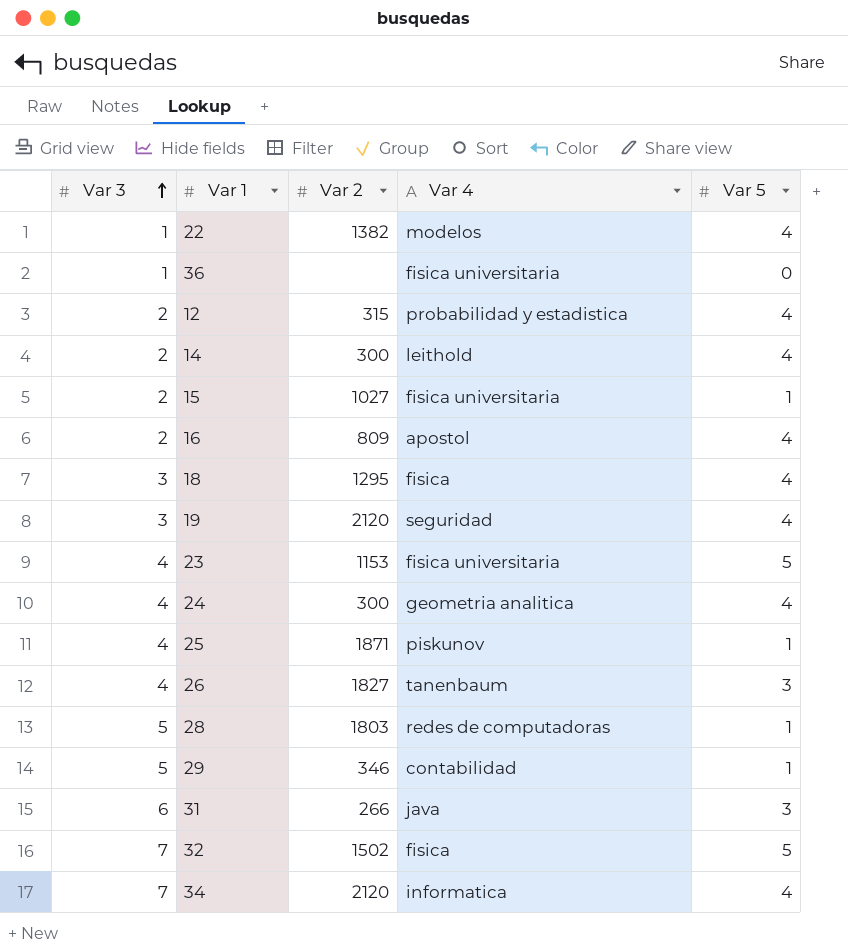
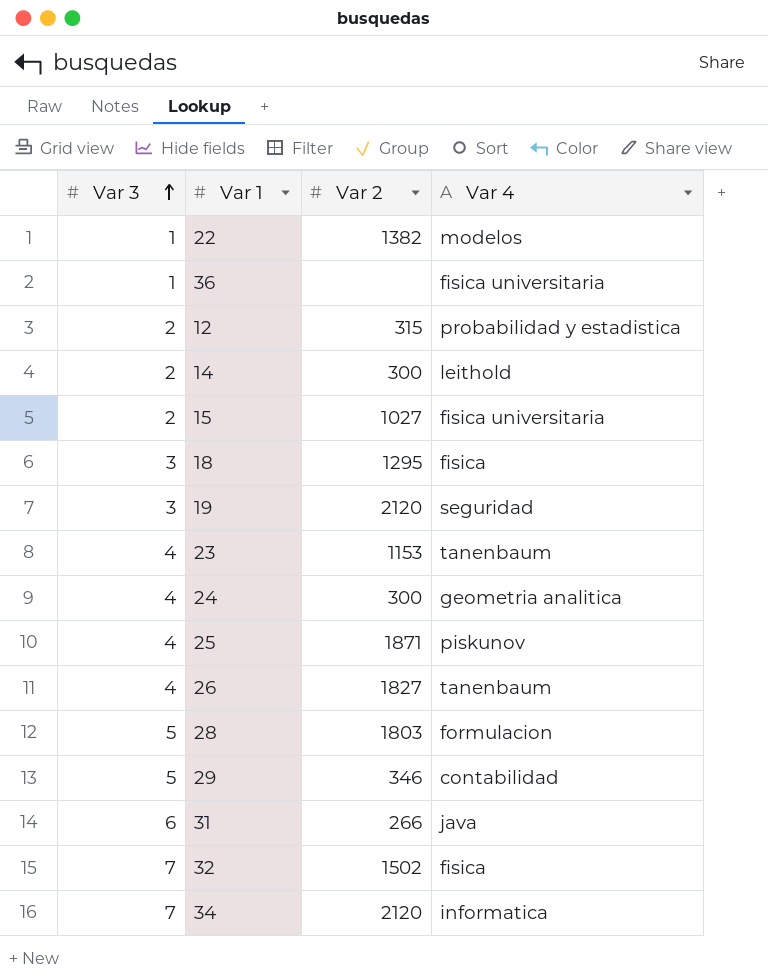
column Var 5 | position: 5 -> none
row 16: 2 | 809 | apostol | 4 -> none
23 | Var 4: fisica universitaria -> tanenbaum
28 | Var 4: redes de computadoras -> formulacion

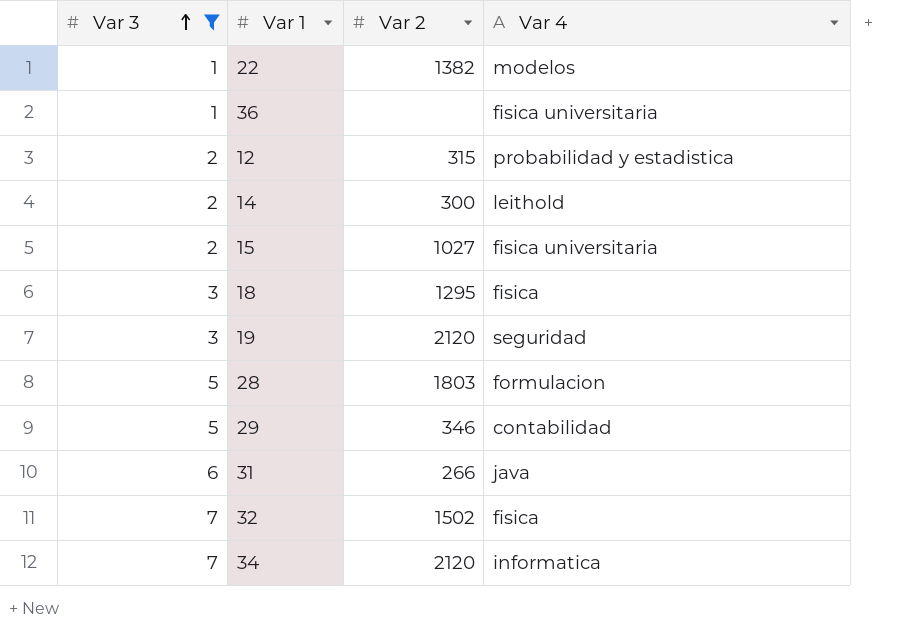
filter: none -> Var 3 != 4

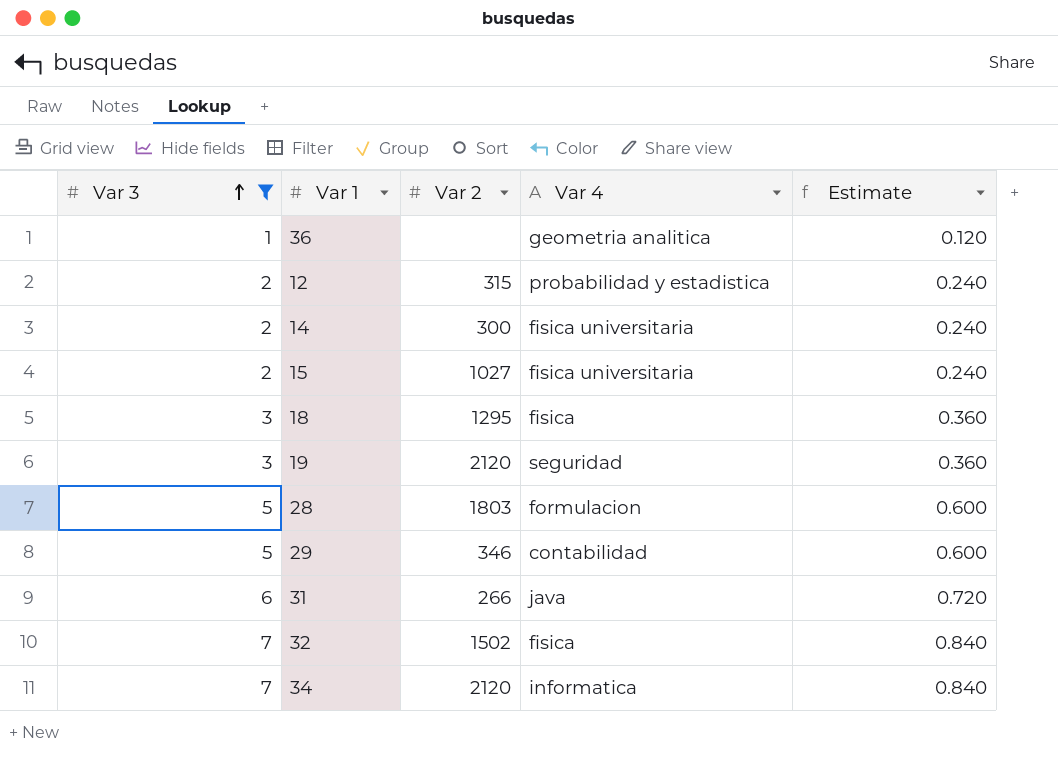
column Estimate | formula: none -> [Var 3] * 0.12
row 22: 1 | 1382 | modelos -> none
36 | Var 4: fisica universitaria -> geometria analitica
14 | Var 4: leithold -> fisica universitaria

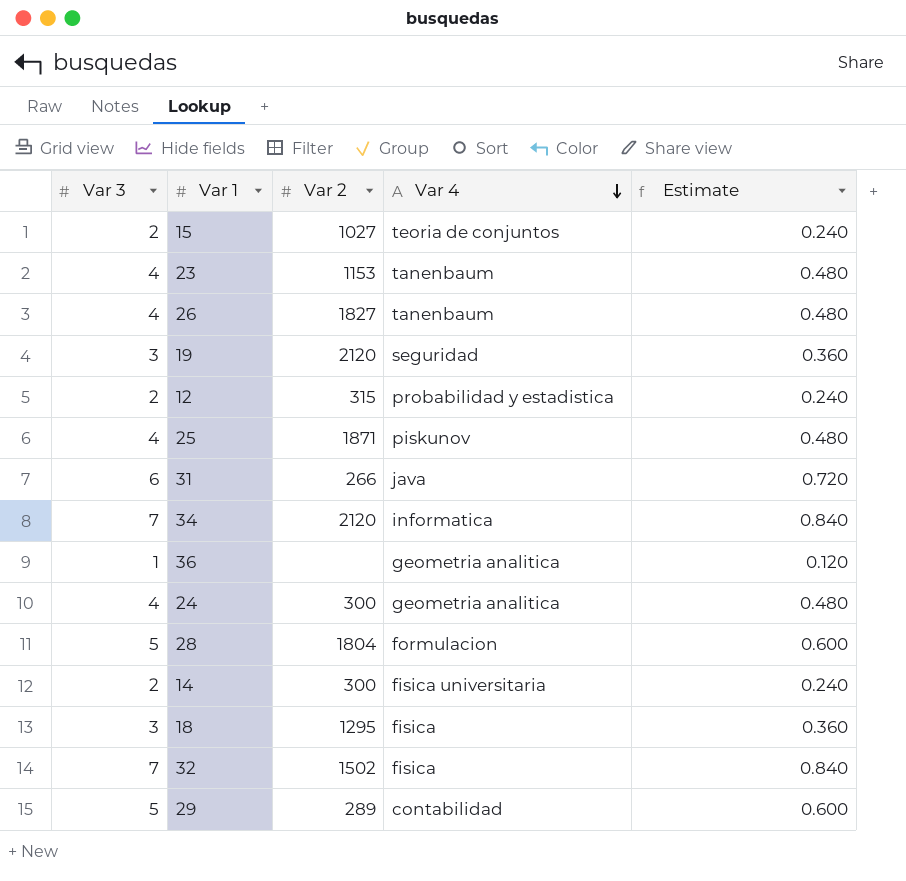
filter: Var 3 != 4 -> none
row order: Var 3 ascending -> Var 4 descending
15 | Var 4: fisica universitaria -> teoria de conjuntos
28 | Var 2: 1803 -> 1804
29 | Var 2: 346 -> 289

